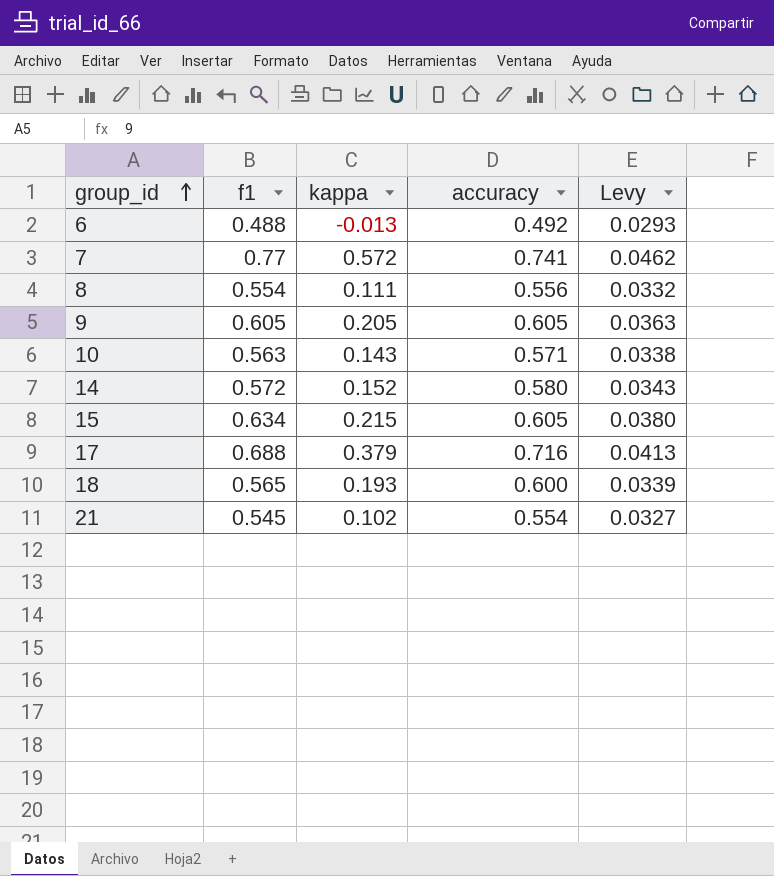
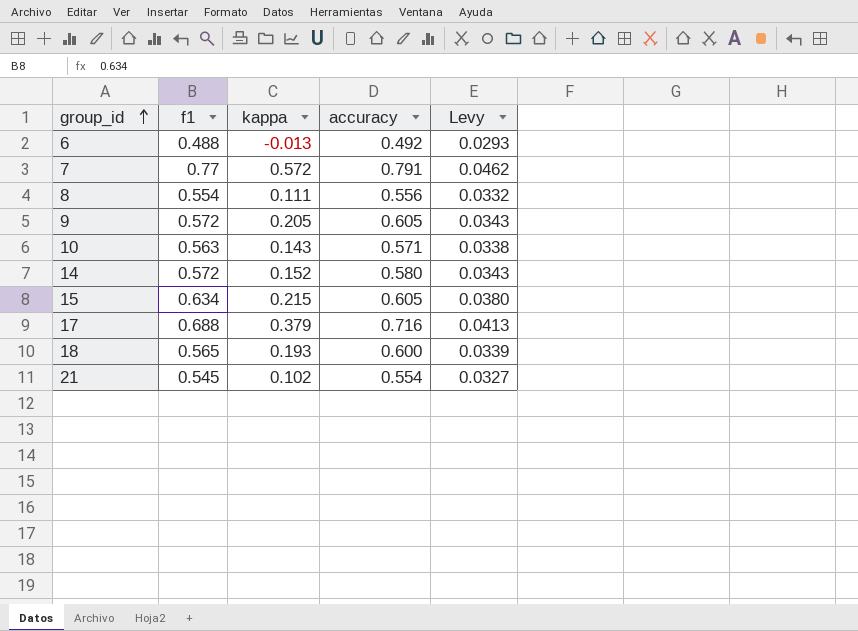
7 | accuracy: 0.741 -> 0.791
9 | f1: 0.605 -> 0.572
9 | Levy: 0.0363 -> 0.0343

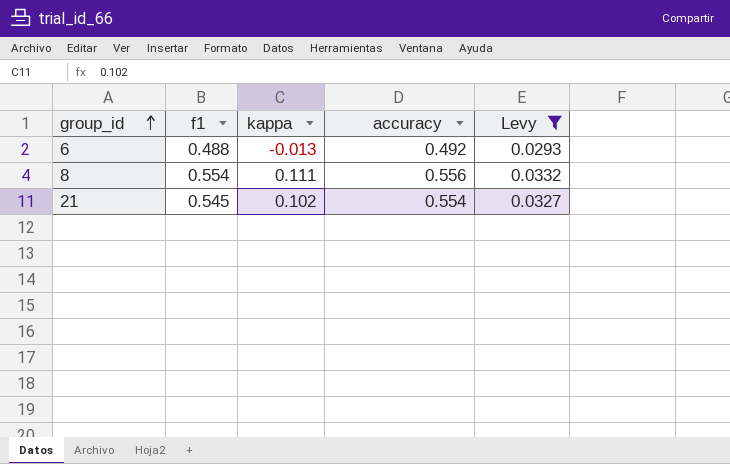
filter: none -> Levy <= 0.0332

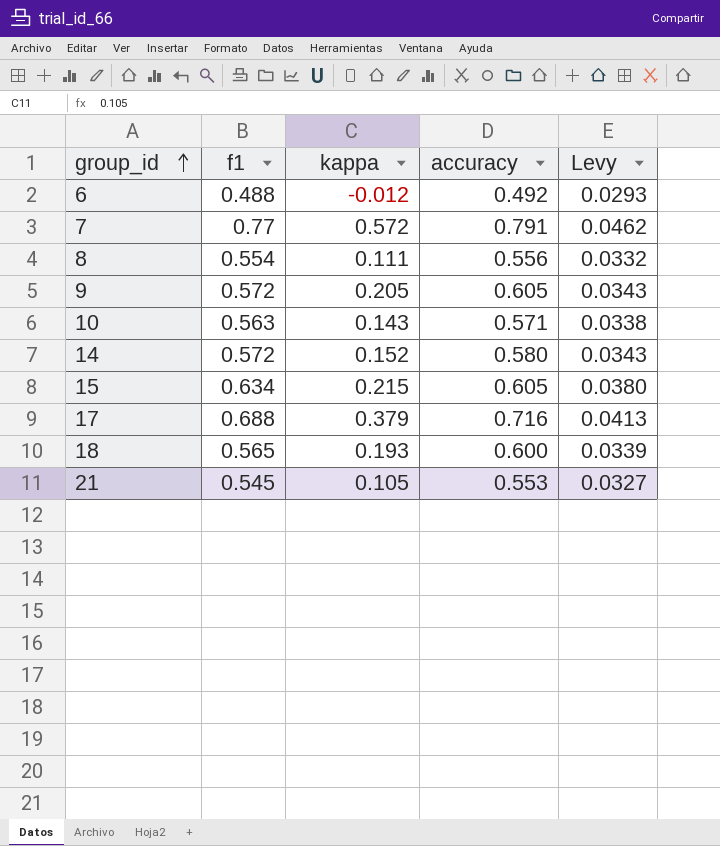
filter: Levy <= 0.0332 -> none
6 | kappa: -0.013 -> -0.012
21 | kappa: 0.102 -> 0.105
21 | accuracy: 0.554 -> 0.553

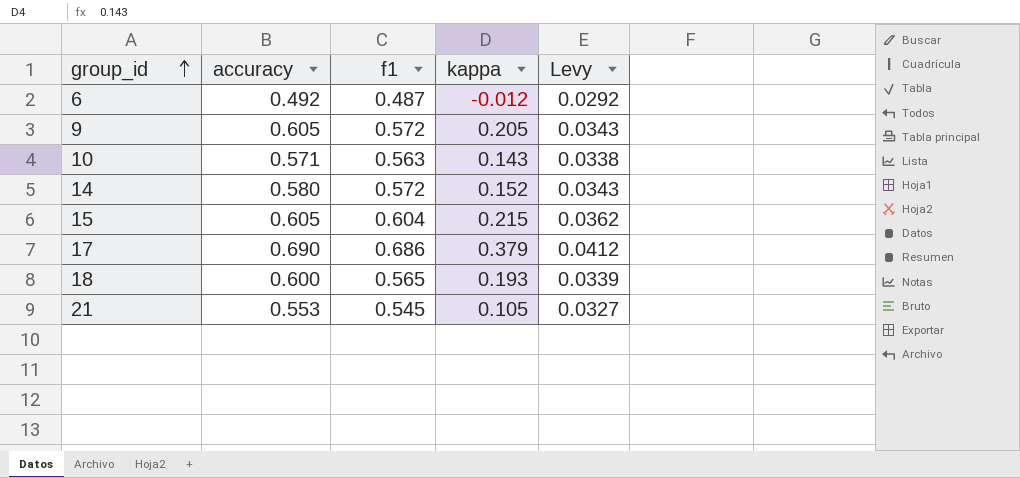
column accuracy | position: 4 -> 2
row 7: 0.77 | 0.572 | 0.791 | 0.0462 -> none
row 8: 0.554 | 0.111 | 0.556 | 0.0332 -> none
6 | f1: 0.488 -> 0.487
6 | Levy: 0.0293 -> 0.0292
15 | f1: 0.634 -> 0.604
15 | Levy: 0.0380 -> 0.0362
17 | accuracy: 0.716 -> 0.690
17 | f1: 0.688 -> 0.686
17 | Levy: 0.0413 -> 0.0412

